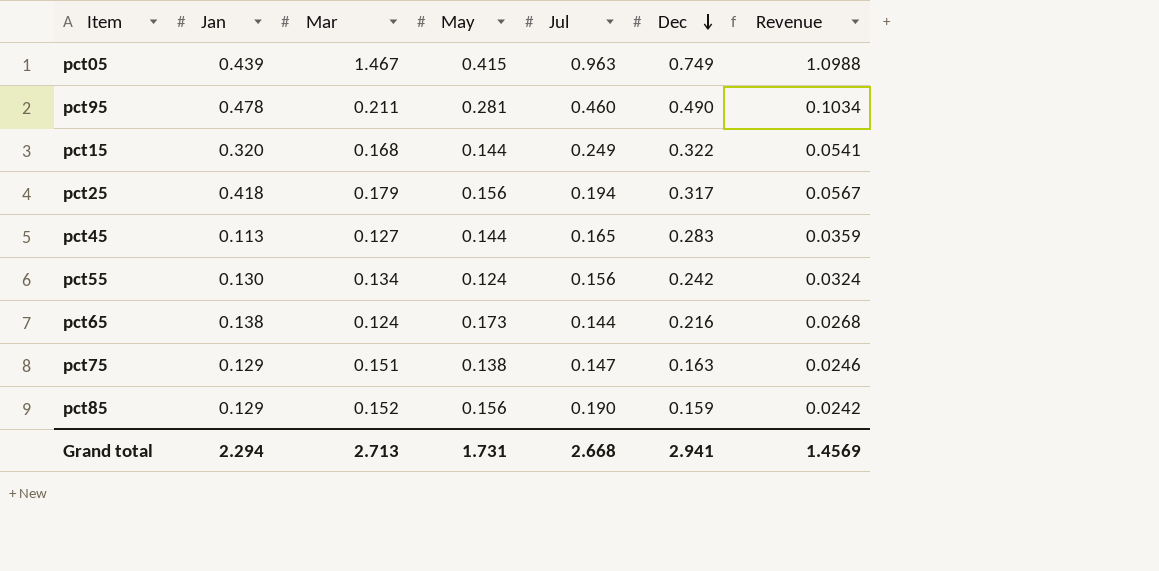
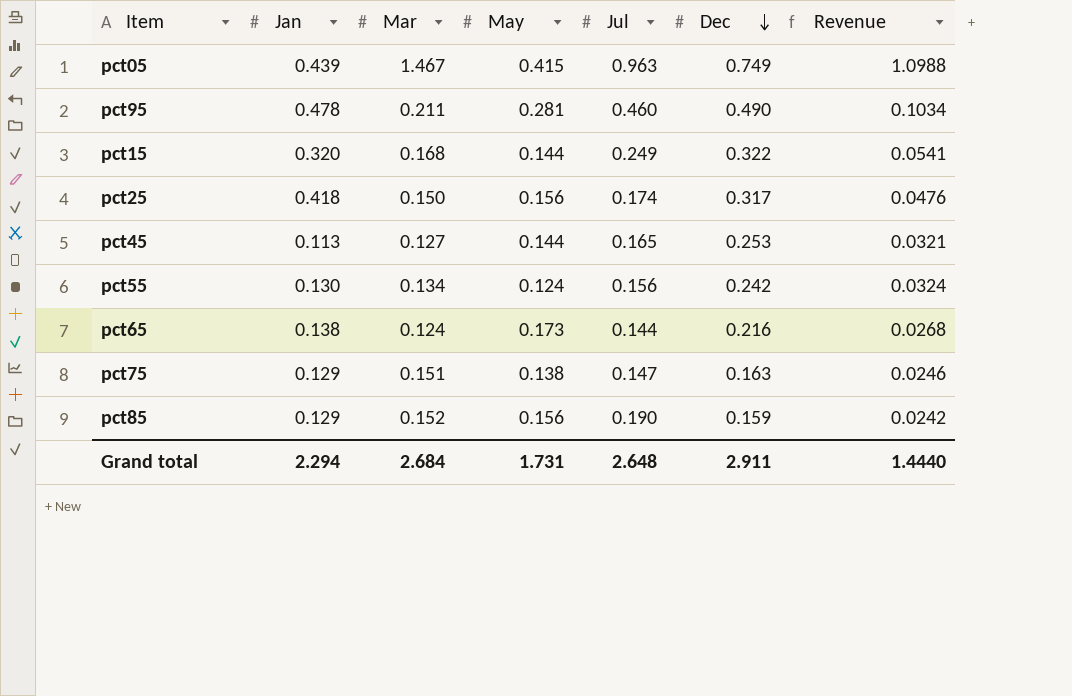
pct25 | Mar: 0.179 -> 0.150
pct25 | Jul: 0.194 -> 0.174
pct25 | Revenue: 0.0567 -> 0.0476
pct45 | Dec: 0.283 -> 0.253
pct45 | Revenue: 0.0359 -> 0.0321
Grand total | Mar: 2.713 -> 2.684
Grand total | Jul: 2.668 -> 2.648
Grand total | Dec: 2.941 -> 2.911
Grand total | Revenue: 1.4569 -> 1.4440

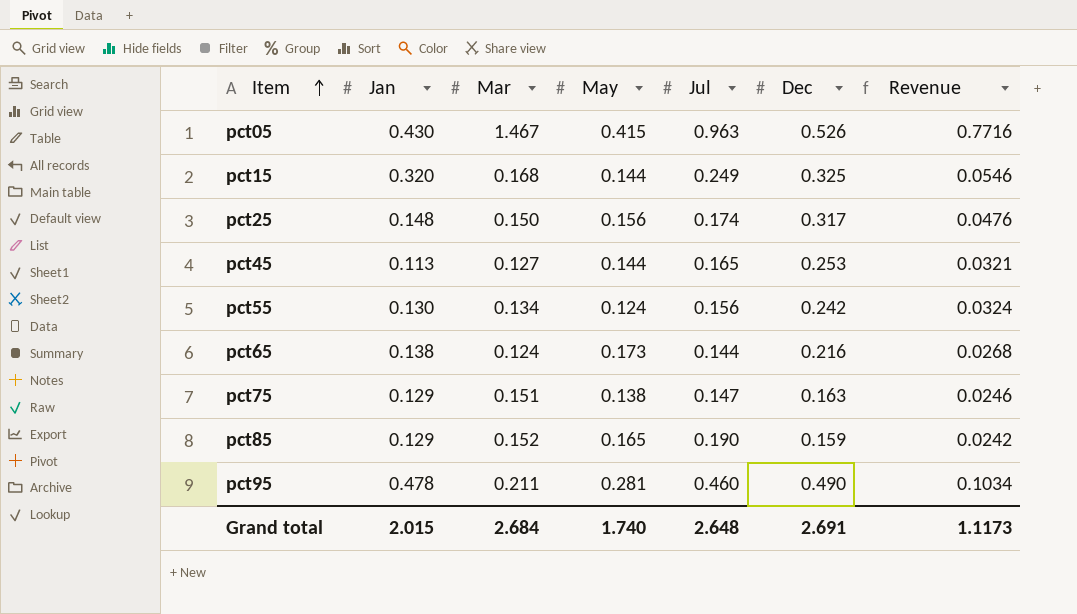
row order: Dec descending -> Item ascending
pct05 | Jan: 0.439 -> 0.430
pct05 | Dec: 0.749 -> 0.526
pct05 | Revenue: 1.0988 -> 0.7716
pct15 | Dec: 0.322 -> 0.325
pct15 | Revenue: 0.0541 -> 0.0546
pct25 | Jan: 0.418 -> 0.148
pct85 | May: 0.156 -> 0.165
Grand total | Jan: 2.294 -> 2.015
Grand total | May: 1.731 -> 1.740
Grand total | Dec: 2.911 -> 2.691
Grand total | Revenue: 1.4440 -> 1.1173

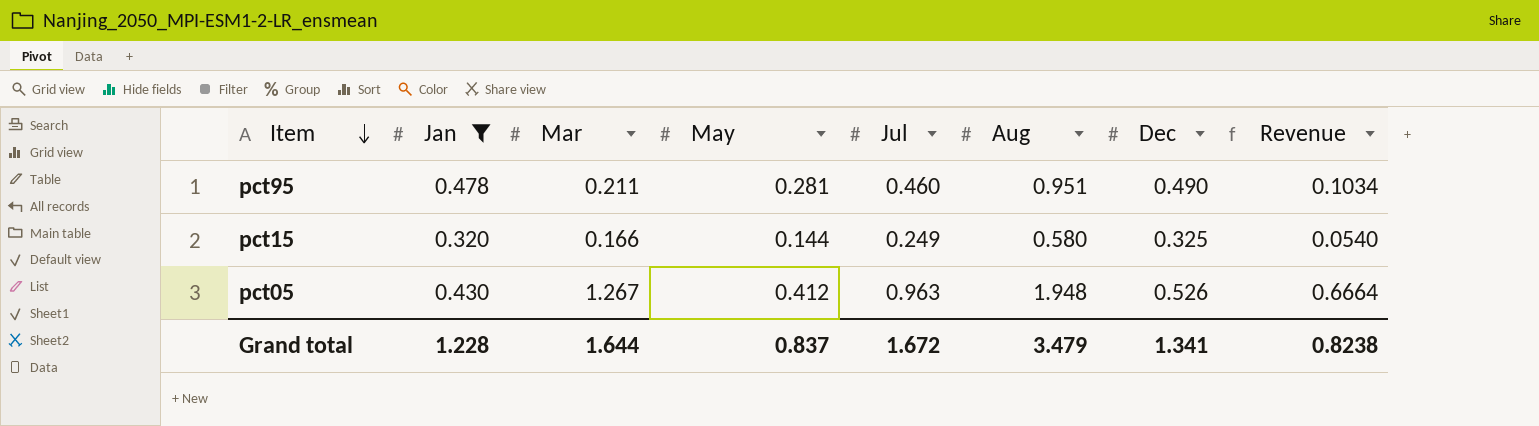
filter: none -> Jan >= 0.320
row order: Item ascending -> Item descending
column Aug | position: none -> 6
pct15 | Mar: 0.168 -> 0.166
pct15 | Revenue: 0.0546 -> 0.0540
pct05 | Mar: 1.467 -> 1.267
pct05 | May: 0.415 -> 0.412
pct05 | Revenue: 0.7716 -> 0.6664
Grand total | Jan: 2.015 -> 1.228
Grand total | Mar: 2.684 -> 1.644
Grand total | May: 1.740 -> 0.837
Grand total | Jul: 2.648 -> 1.672
Grand total | Dec: 2.691 -> 1.341
Grand total | Revenue: 1.1173 -> 0.8238

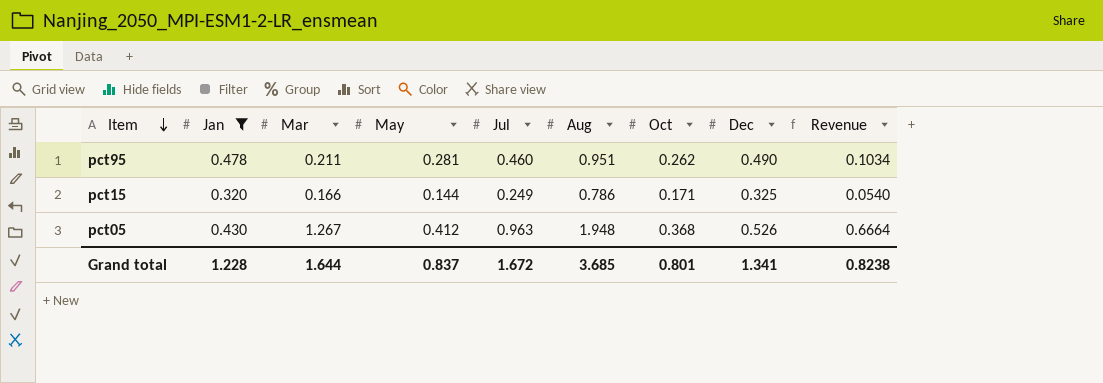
column Oct | position: none -> 7
pct15 | Aug: 0.580 -> 0.786
Grand total | Aug: 3.479 -> 3.685

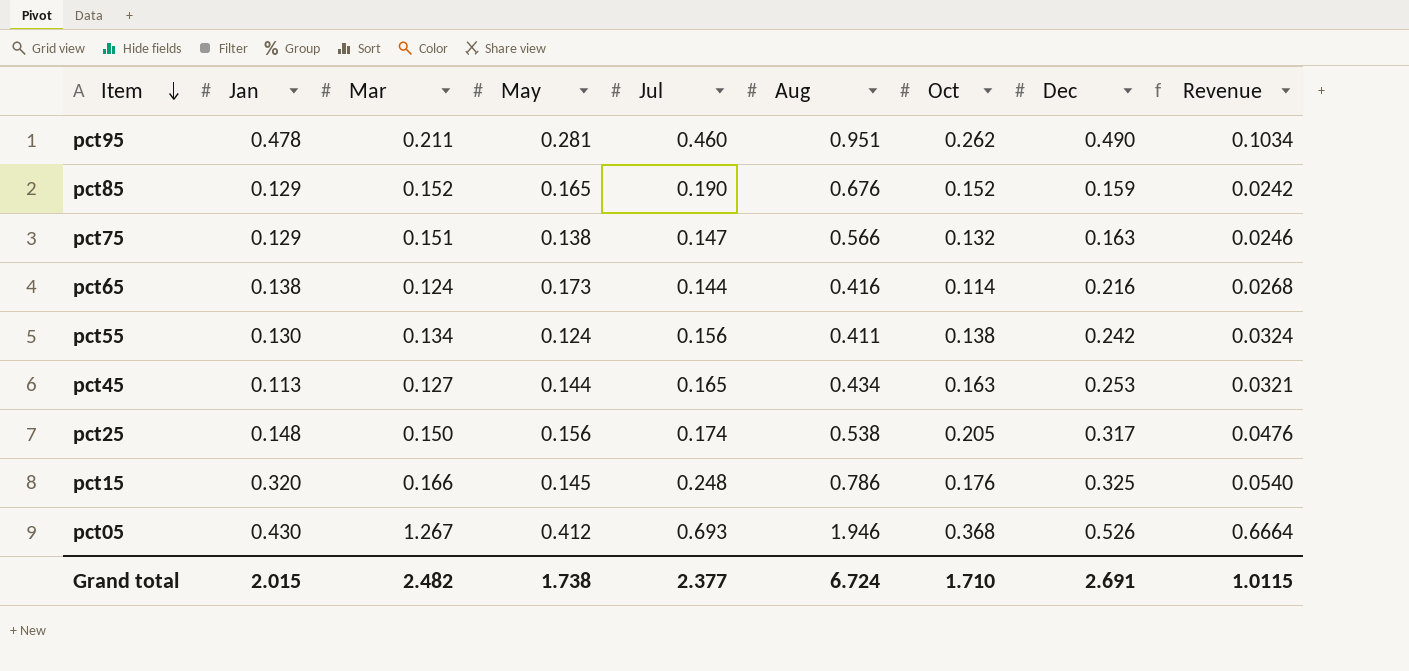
filter: Jan >= 0.320 -> none
pct15 | May: 0.144 -> 0.145
pct15 | Jul: 0.249 -> 0.248
pct15 | Oct: 0.171 -> 0.176
pct05 | Jul: 0.963 -> 0.693
pct05 | Aug: 1.948 -> 1.946
Grand total | Jan: 1.228 -> 2.015
Grand total | Mar: 1.644 -> 2.482
Grand total | May: 0.837 -> 1.738
Grand total | Jul: 1.672 -> 2.377
Grand total | Aug: 3.685 -> 6.724
Grand total | Oct: 0.801 -> 1.710
Grand total | Dec: 1.341 -> 2.691
Grand total | Revenue: 0.8238 -> 1.0115

